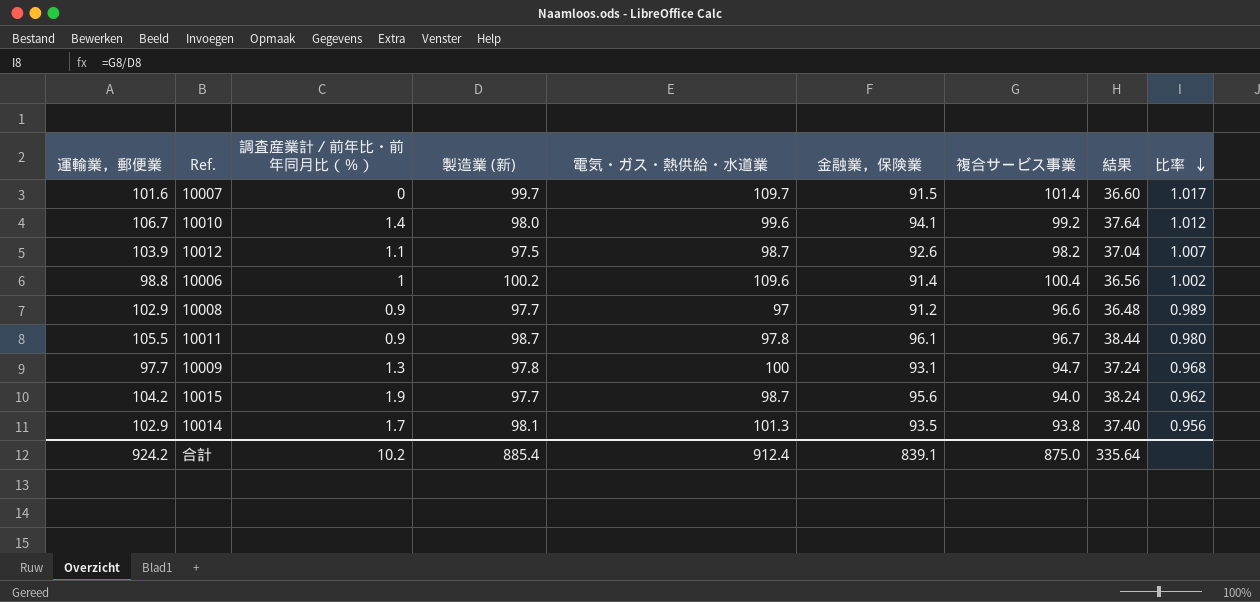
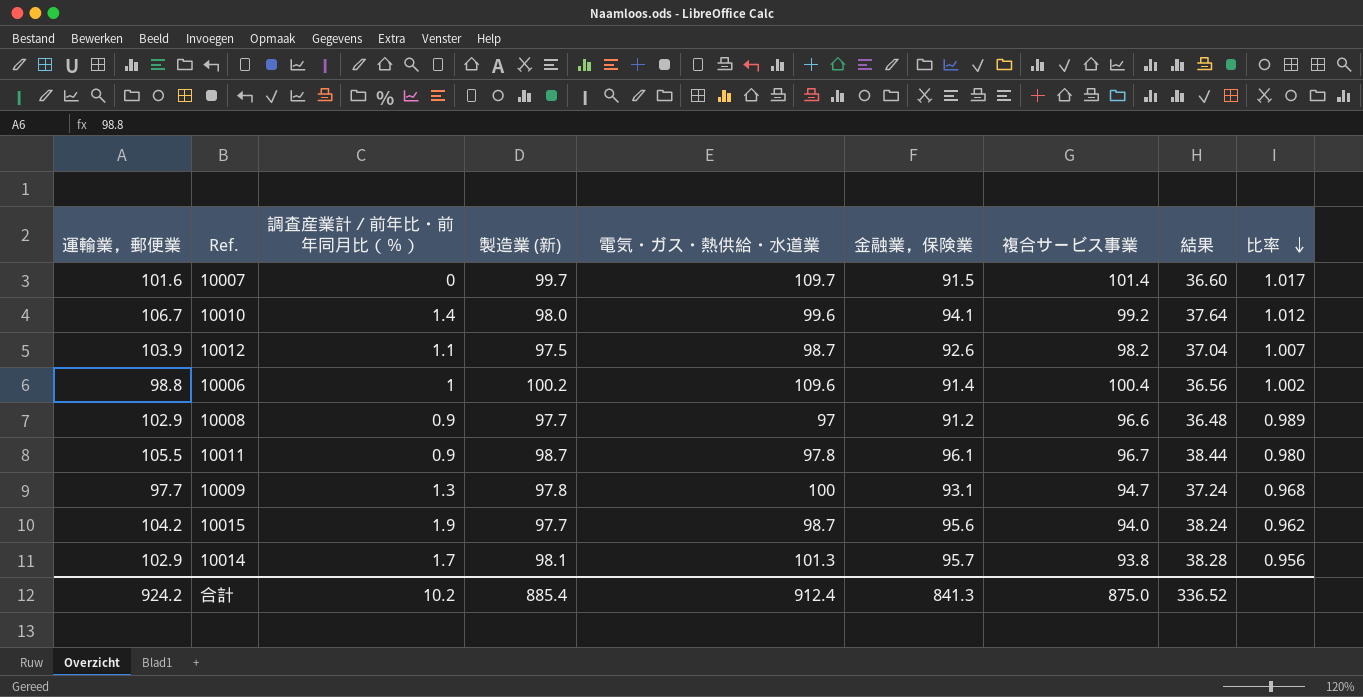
10014 | 金融業，保険業: 93.5 -> 95.7
10014 | 結果: 37.40 -> 38.28
合計 | 金融業，保険業: 839.1 -> 841.3
合計 | 結果: 335.64 -> 336.52

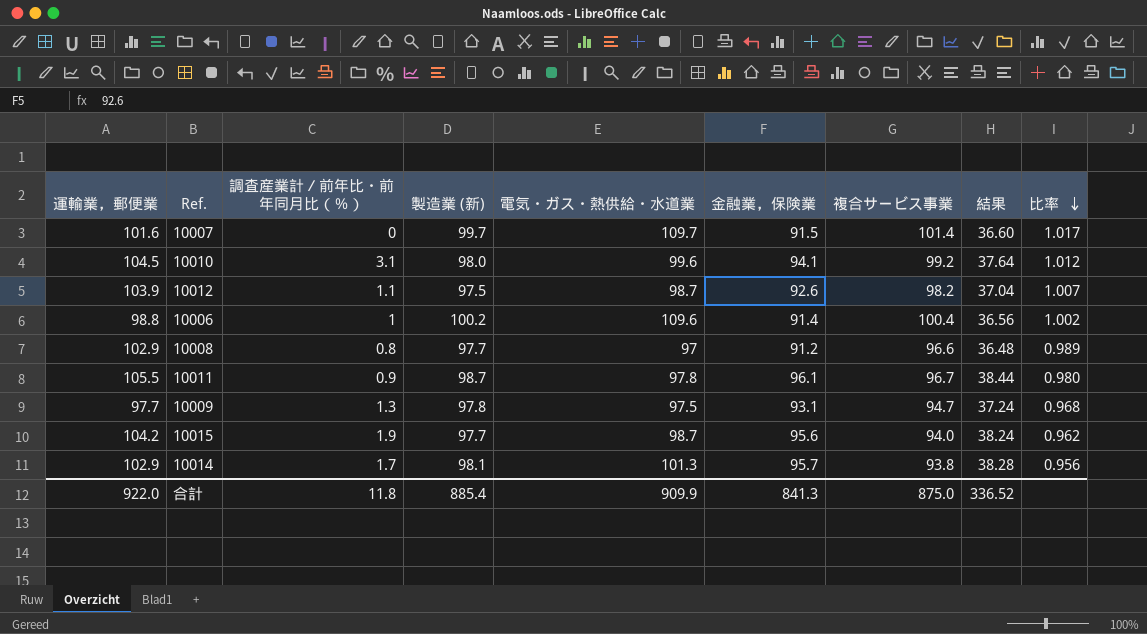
10010 | 運輸業，郵便業: 106.7 -> 104.5
10010 | 調査産業計／前年比・前年同月比（％）: 1.4 -> 3.1
10008 | 調査産業計／前年比・前年同月比（％）: 0.9 -> 0.8
10009 | 電気・ガス・熱供給・水道業: 100 -> 97.5
合計 | 運輸業，郵便業: 924.2 -> 922.0
合計 | 調査産業計／前年比・前年同月比（％）: 10.2 -> 11.8
合計 | 電気・ガス・熱供給・水道業: 912.4 -> 909.9

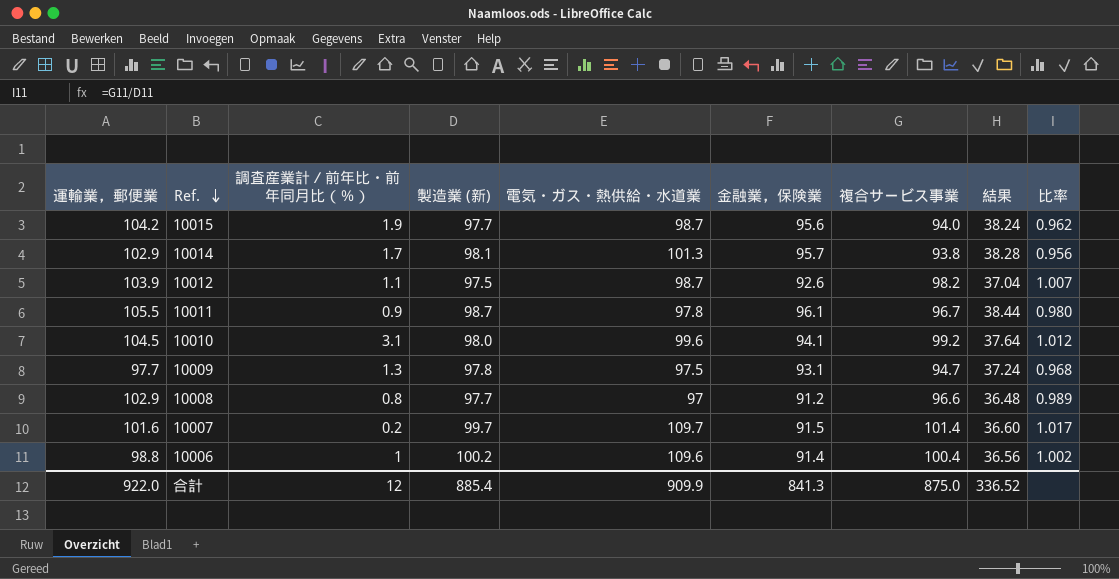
row order: 比率 descending -> Ref. descending
10007 | 調査産業計／前年比・前年同月比（％）: 0 -> 0.2
合計 | 調査産業計／前年比・前年同月比（％）: 11.8 -> 12

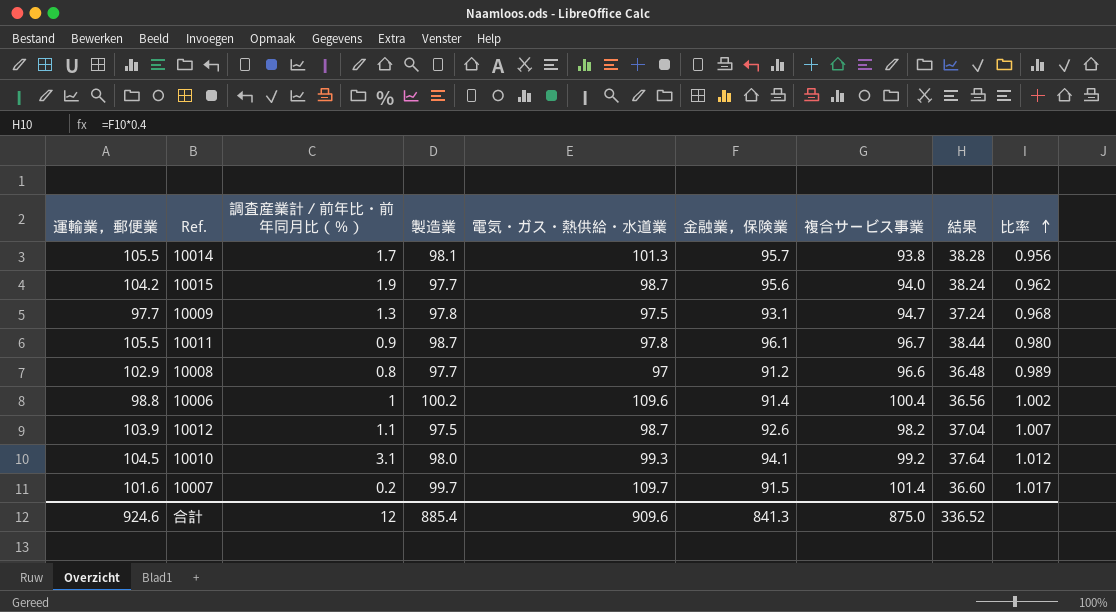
row order: Ref. descending -> 比率 ascending
column name: 製造業 (新) -> 製造業
10014 | 運輸業，郵便業: 102.9 -> 105.5
10010 | 電気・ガス・熱供給・水道業: 99.6 -> 99.3
合計 | 運輸業，郵便業: 922.0 -> 924.6
合計 | 電気・ガス・熱供給・水道業: 909.9 -> 909.6

